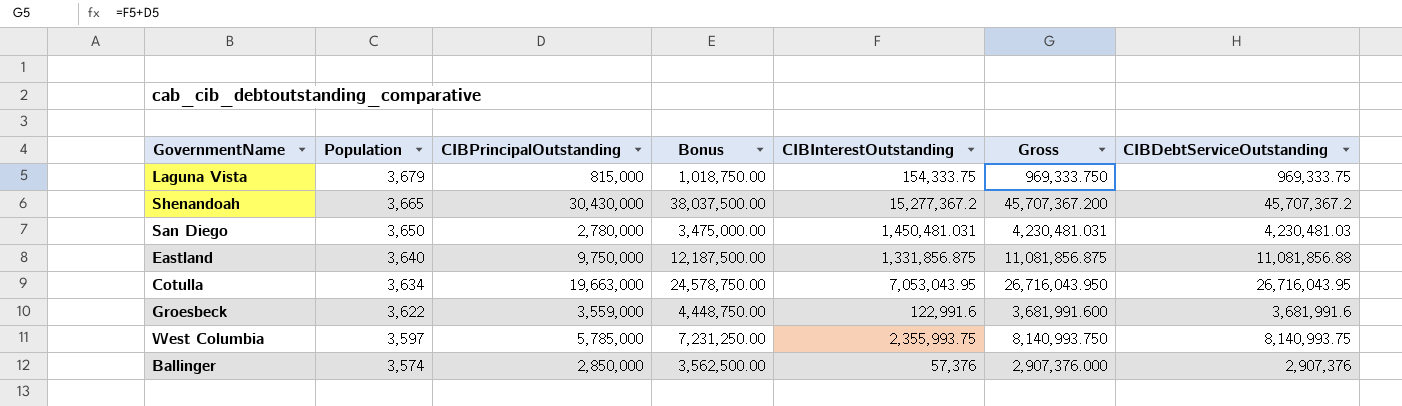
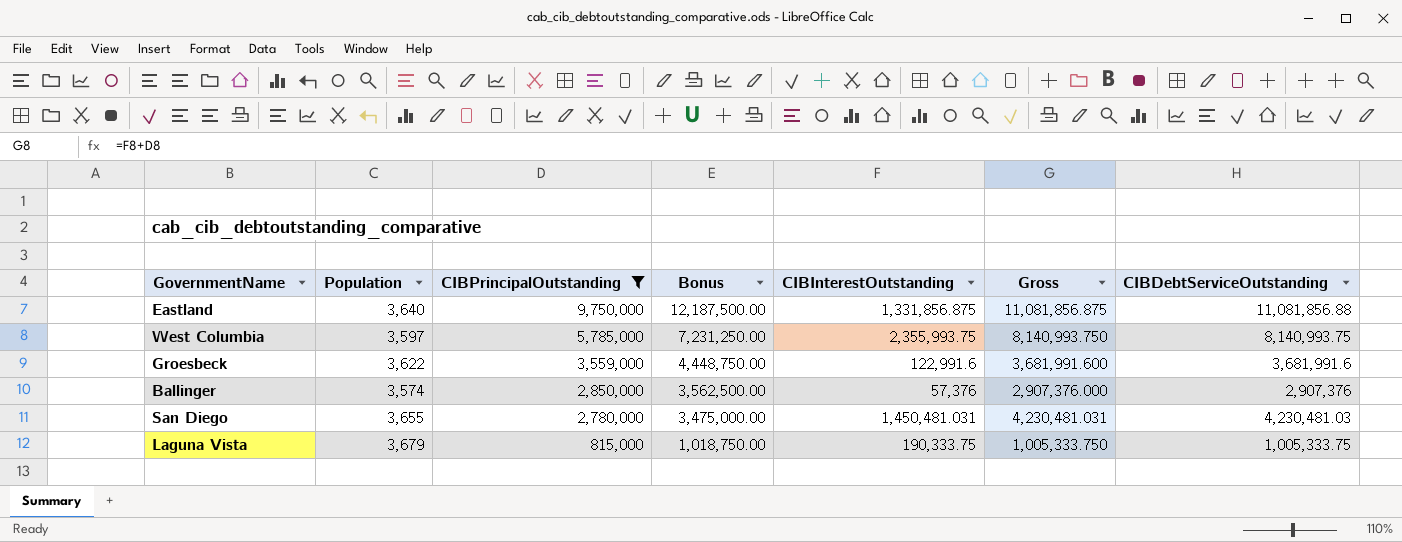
filter: none -> CIBPrincipalOutstanding <= 9,750,000
row order: Population descending -> CIBPrincipalOutstanding descending
San Diego | Population: 3,650 -> 3,655
Laguna Vista | CIBInterestOutstanding: 154,333.75 -> 190,333.75
Laguna Vista | Gross: 969,333.750 -> 1,005,333.750
Laguna Vista | CIBDebtServiceOutstanding: 969,333.75 -> 1,005,333.75

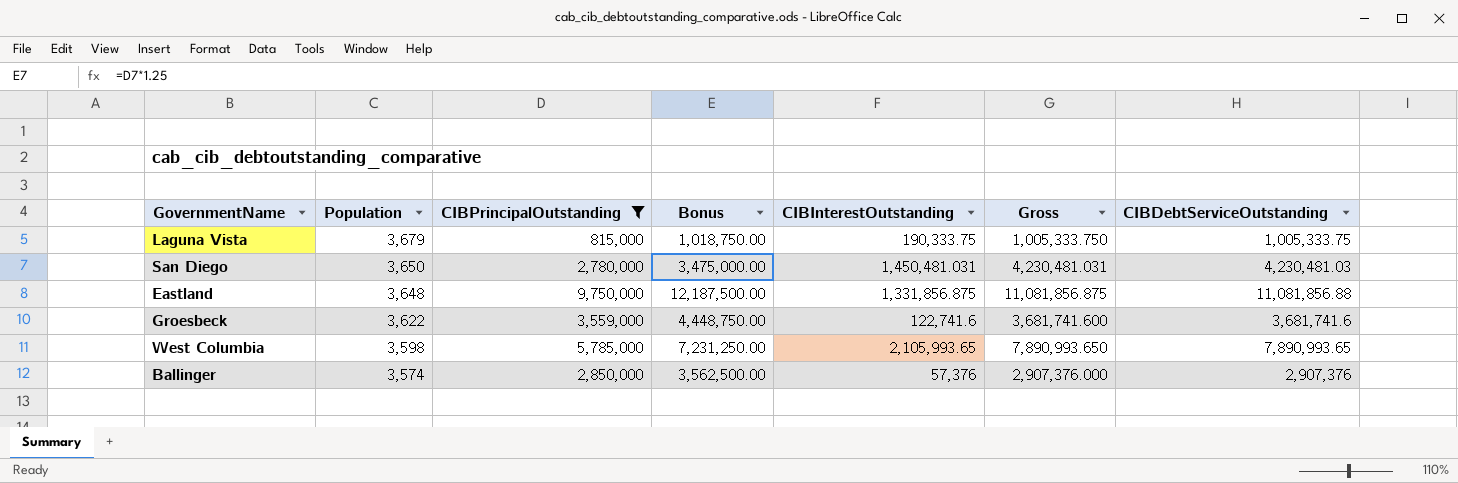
row order: CIBPrincipalOutstanding descending -> Population descending
San Diego | Population: 3,655 -> 3,650
Eastland | Population: 3,640 -> 3,648
Groesbeck | CIBInterestOutstanding: 122,991.6 -> 122,741.6
Groesbeck | Gross: 3,681,991.600 -> 3,681,741.600
Groesbeck | CIBDebtServiceOutstanding: 3,681,991.6 -> 3,681,741.6
West Columbia | Population: 3,597 -> 3,598
West Columbia | CIBInterestOutstanding: 2,355,993.75 -> 2,105,993.65
West Columbia | Gross: 8,140,993.750 -> 7,890,993.650
West Columbia | CIBDebtServiceOutstanding: 8,140,993.75 -> 7,890,993.65

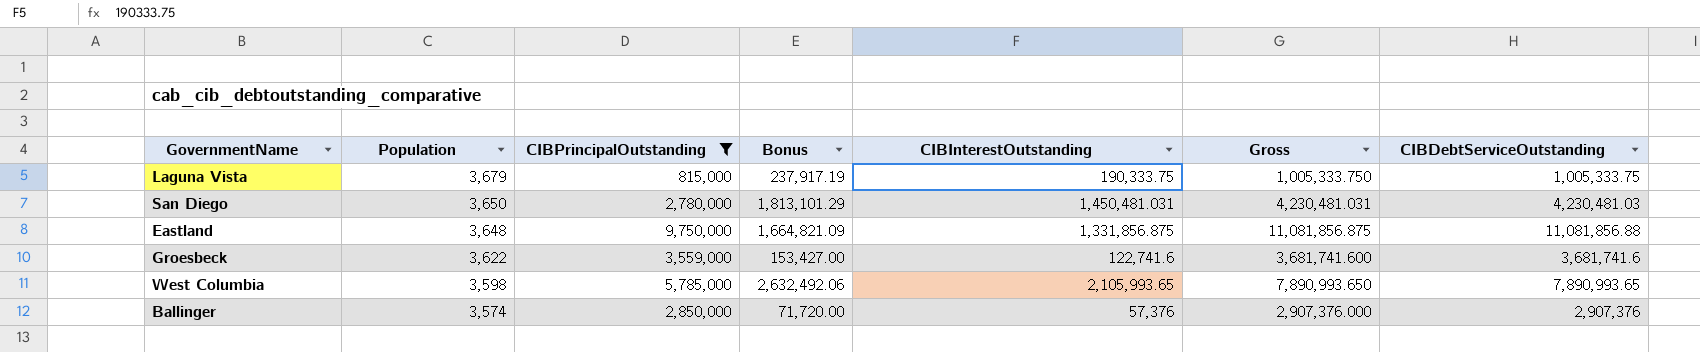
column Bonus | formula: [CIBPrincipalOutstanding] * 1.25 -> [CIBInterestOutstanding] * 1.25

